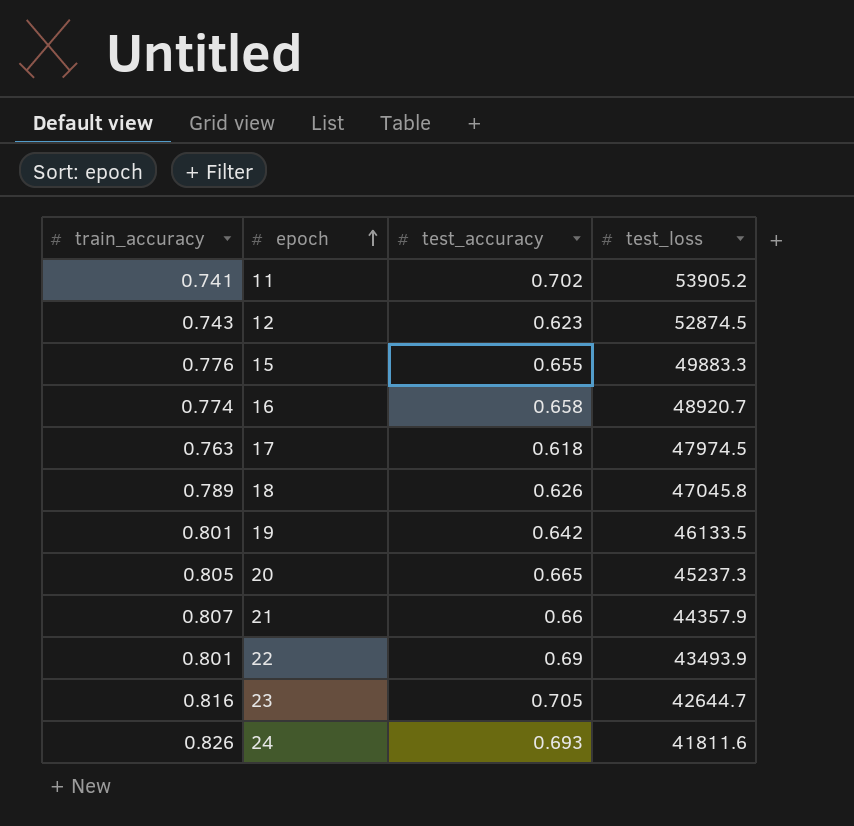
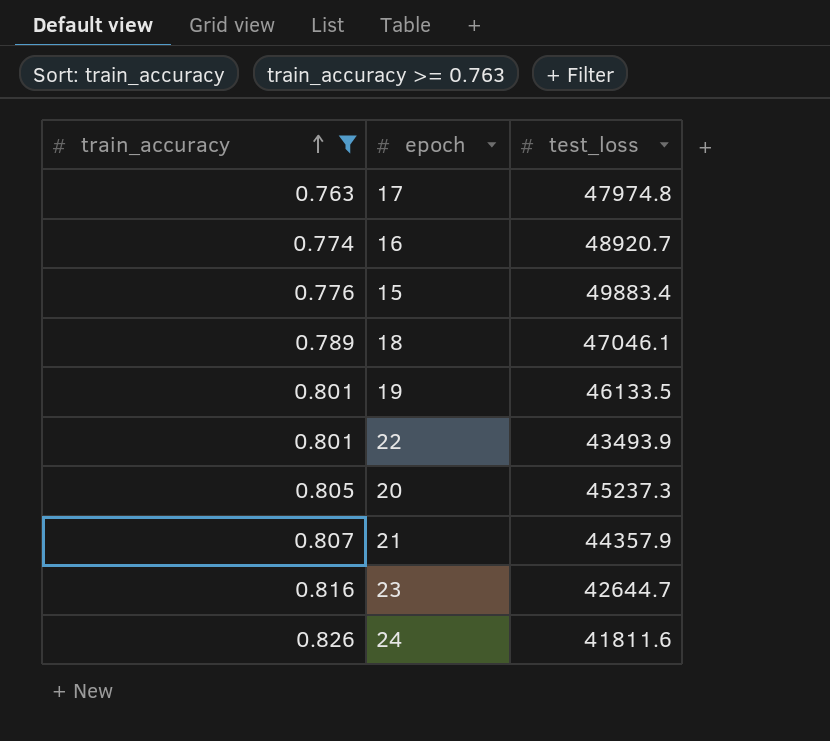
filter: none -> train_accuracy >= 0.763
row order: epoch ascending -> train_accuracy ascending
column test_accuracy | position: 3 -> none
17 | test_loss: 47974.5 -> 47974.8
15 | test_loss: 49883.3 -> 49883.4
18 | test_loss: 47045.8 -> 47046.1

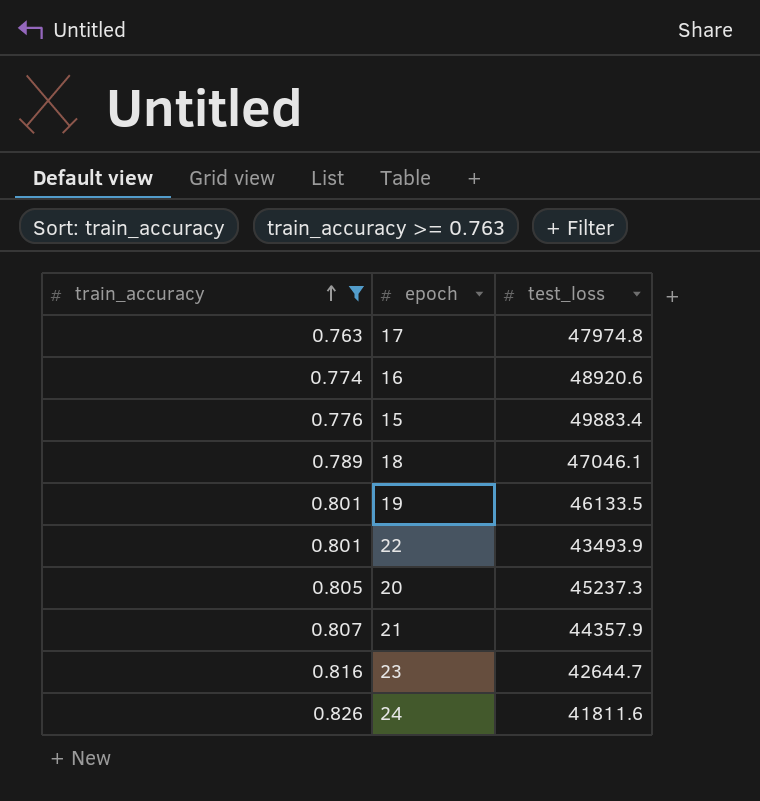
16 | test_loss: 48920.7 -> 48920.6

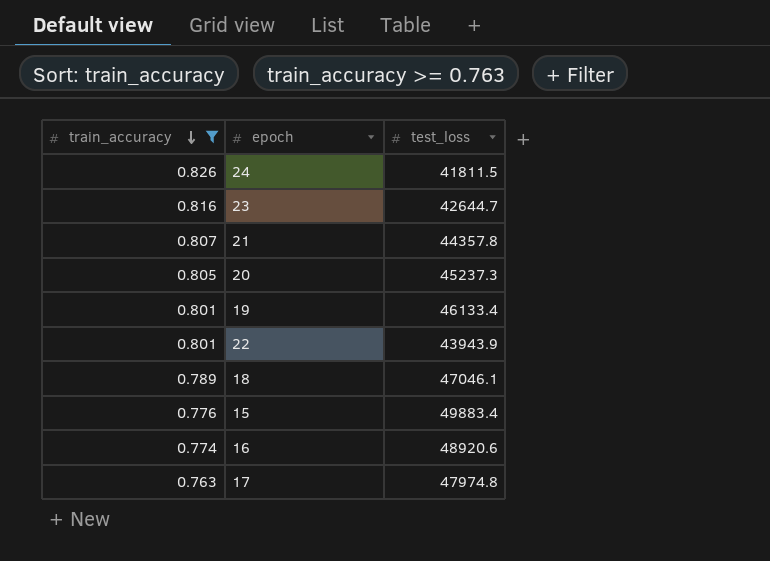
row order: train_accuracy ascending -> train_accuracy descending
24 | test_loss: 41811.6 -> 41811.5
21 | test_loss: 44357.9 -> 44357.8
19 | test_loss: 46133.5 -> 46133.4
22 | test_loss: 43493.9 -> 43943.9

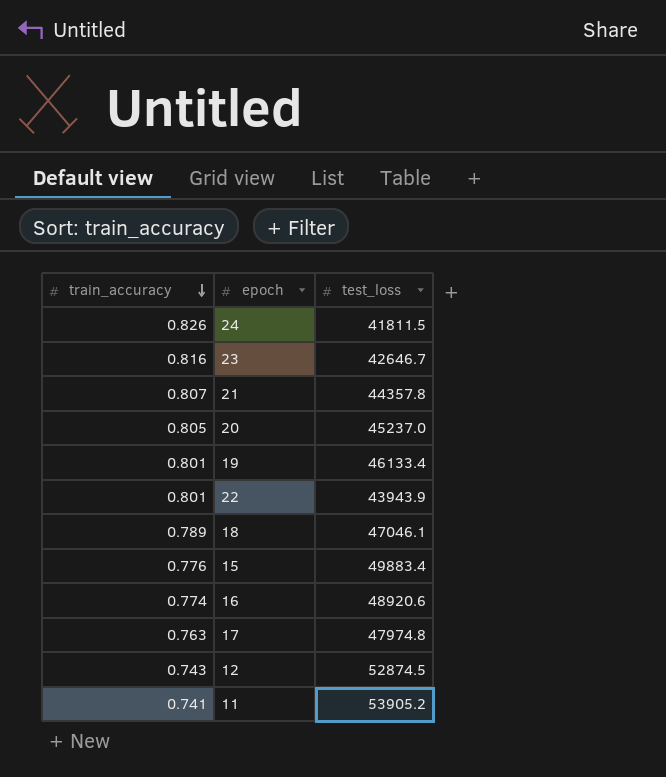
filter: train_accuracy >= 0.763 -> none
23 | test_loss: 42644.7 -> 42646.7
20 | test_loss: 45237.3 -> 45237.0

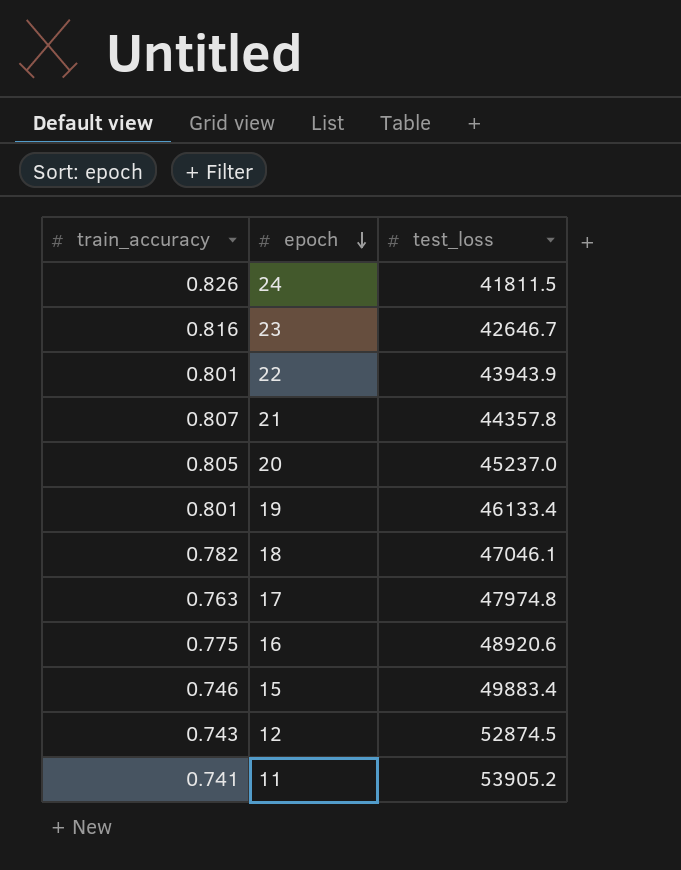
row order: train_accuracy descending -> epoch descending
18 | train_accuracy: 0.789 -> 0.782
16 | train_accuracy: 0.774 -> 0.775
15 | train_accuracy: 0.776 -> 0.746

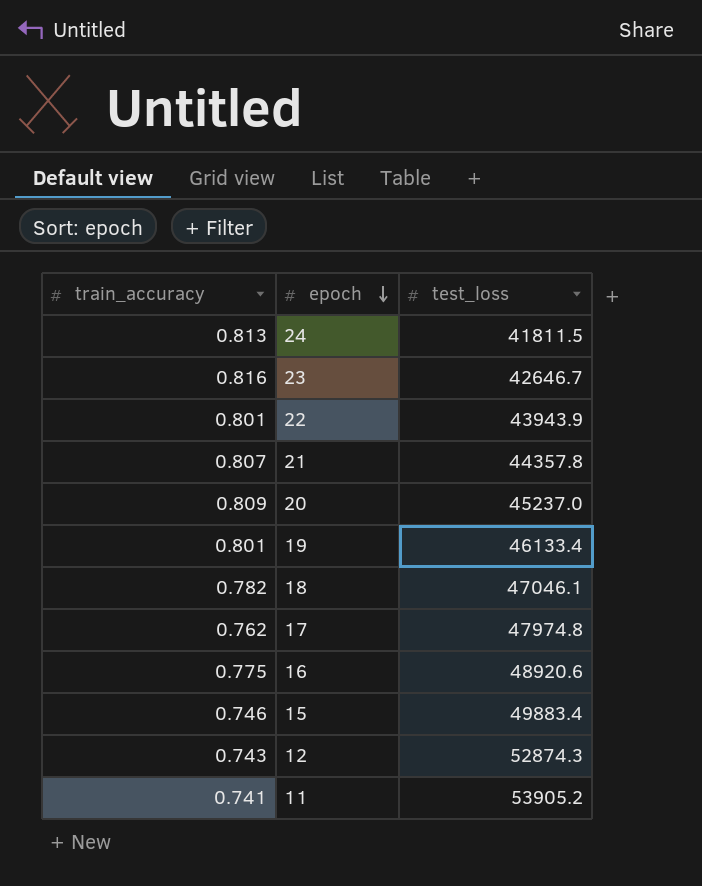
24 | train_accuracy: 0.826 -> 0.813
20 | train_accuracy: 0.805 -> 0.809
17 | train_accuracy: 0.763 -> 0.762
12 | test_loss: 52874.5 -> 52874.3

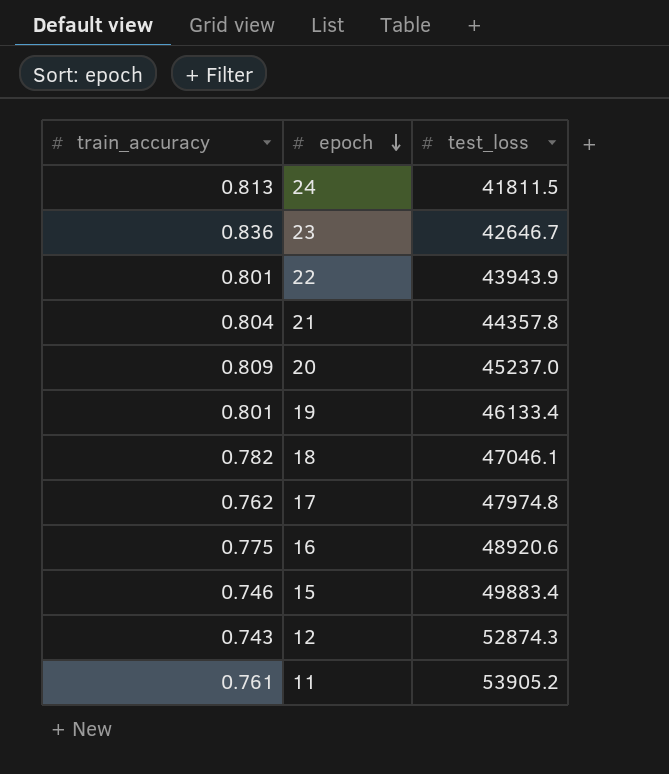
23 | train_accuracy: 0.816 -> 0.836
21 | train_accuracy: 0.807 -> 0.804
11 | train_accuracy: 0.741 -> 0.761

